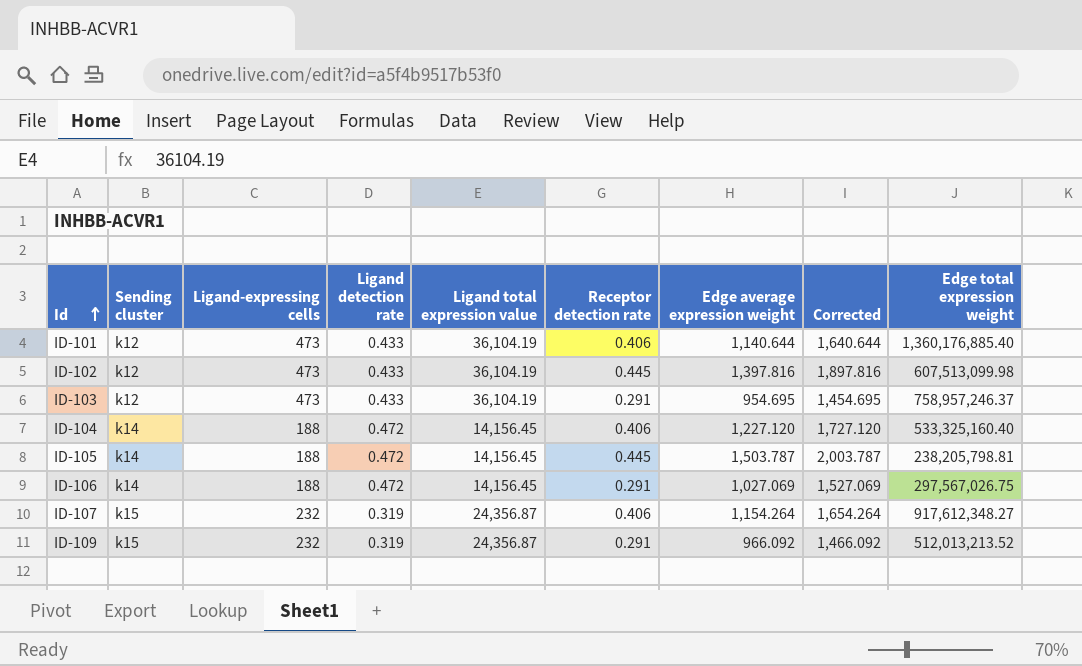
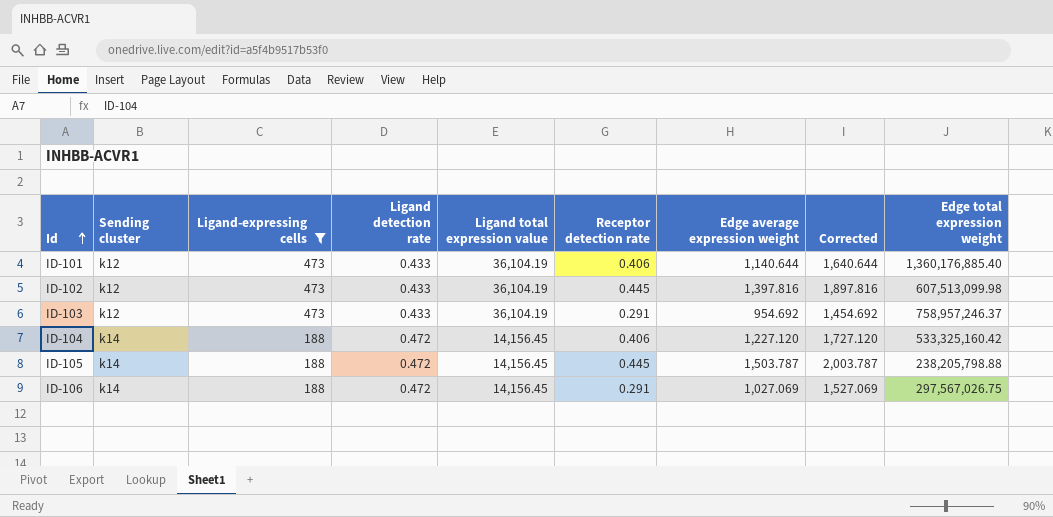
filter: none -> Ligand-expressing cells != 232
ID-103 | Edge average expression weight: 954.695 -> 954.692
ID-103 | Corrected: 1,454.695 -> 1,454.692
ID-104 | Edge total expression weight: 533,325,160.40 -> 533,325,160.42
ID-105 | Edge total expression weight: 238,205,798.81 -> 238,205,798.88

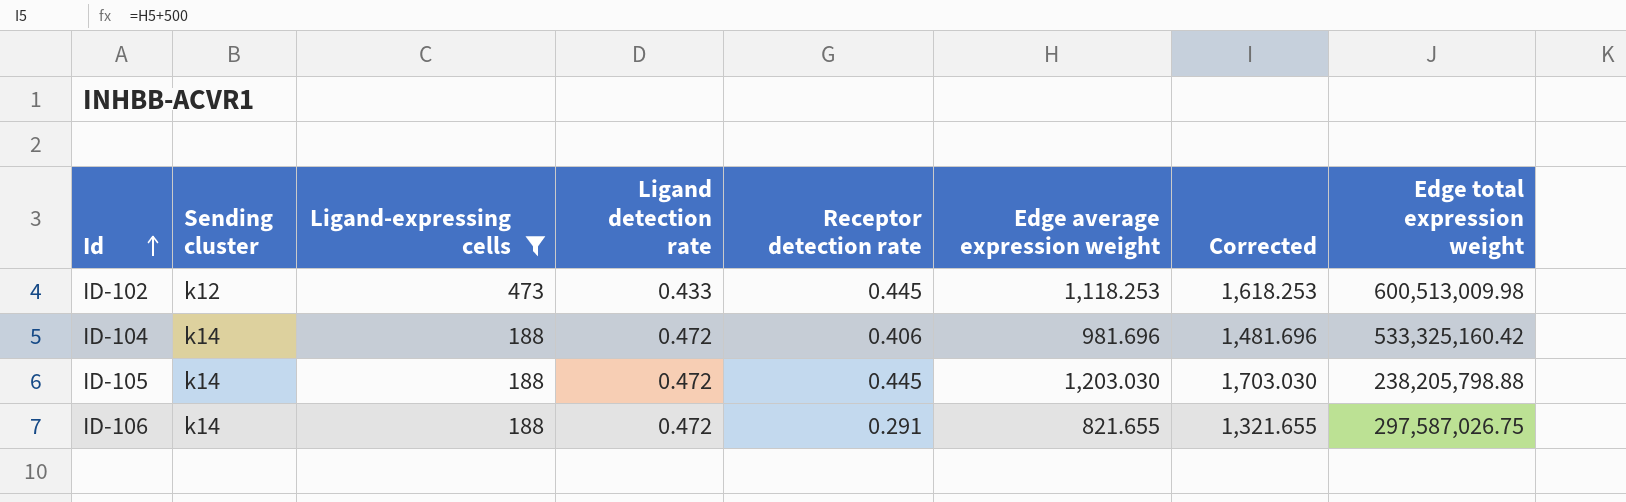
column Ligand total expression value | position: 5 -> none
row ID-101: k12 | 473 | 0.433 | 36,104.19 | 0.406 | 1,140.644 | 1,640.644 | 1,360,176,885.40 -> none
row ID-103: k12 | 473 | 0.433 | 36,104.19 | 0.291 | 954.692 | 1,454.692 | 758,957,246.37 -> none
ID-102 | Edge average expression weight: 1,397.816 -> 1,118.253
ID-102 | Corrected: 1,897.816 -> 1,618.253
ID-102 | Edge total expression weight: 607,513,099.98 -> 600,513,009.98
ID-104 | Edge average expression weight: 1,227.120 -> 981.696
ID-104 | Corrected: 1,727.120 -> 1,481.696
ID-105 | Edge average expression weight: 1,503.787 -> 1,203.030
ID-105 | Corrected: 2,003.787 -> 1,703.030
ID-106 | Edge average expression weight: 1,027.069 -> 821.655
ID-106 | Corrected: 1,527.069 -> 1,321.655
ID-106 | Edge total expression weight: 297,567,026.75 -> 297,587,026.75

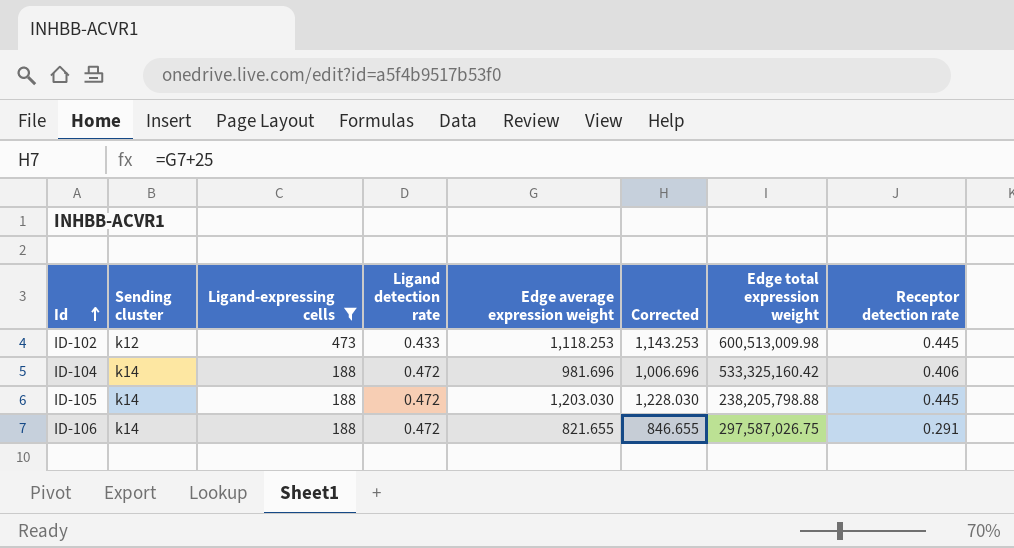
column Corrected | formula: [Edge average expression weight] + 500 -> [Edge average expression weight] + 25
column Receptor detection rate | position: 5 -> 8

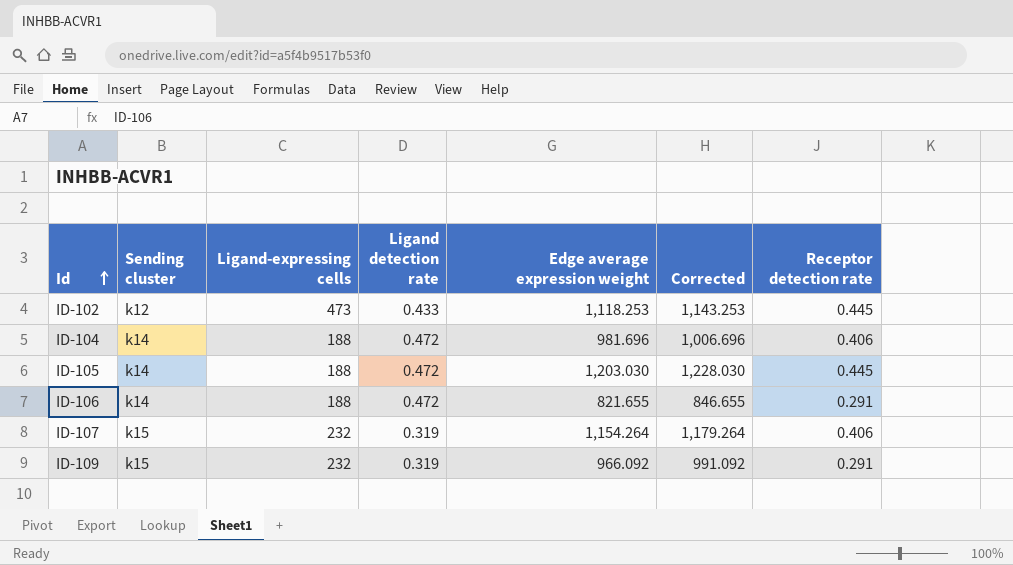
filter: Ligand-expressing cells != 232 -> none
column Edge total expression weight | position: 7 -> none

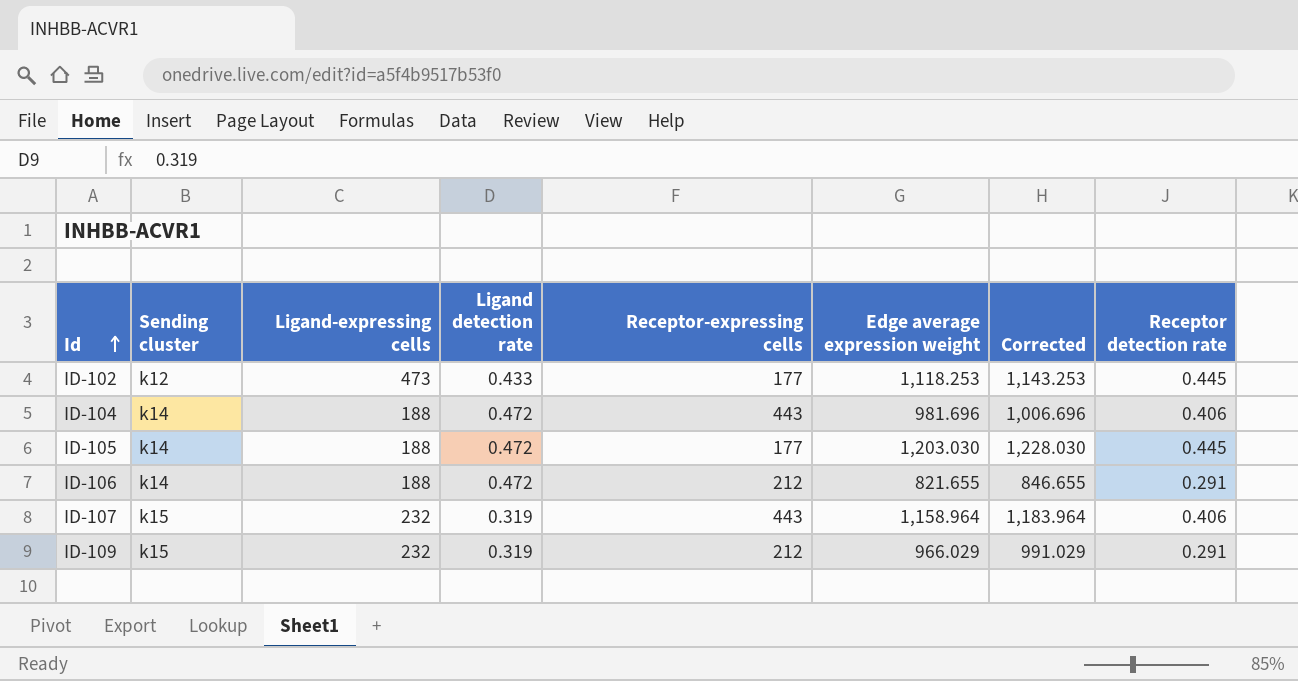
column Receptor-expressing cells | position: none -> 5
ID-107 | Edge average expression weight: 1,154.264 -> 1,158.964
ID-107 | Corrected: 1,179.264 -> 1,183.964
ID-109 | Edge average expression weight: 966.092 -> 966.029
ID-109 | Corrected: 991.092 -> 991.029

